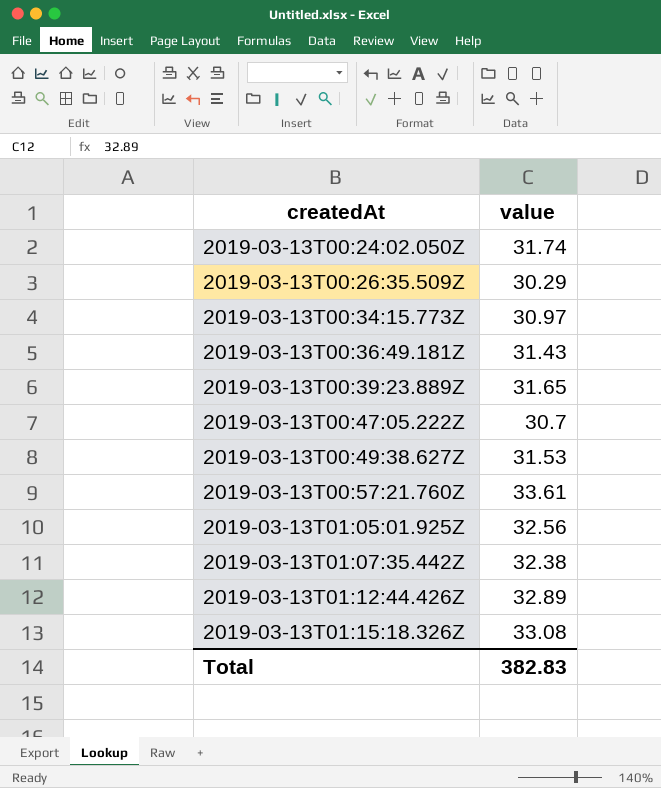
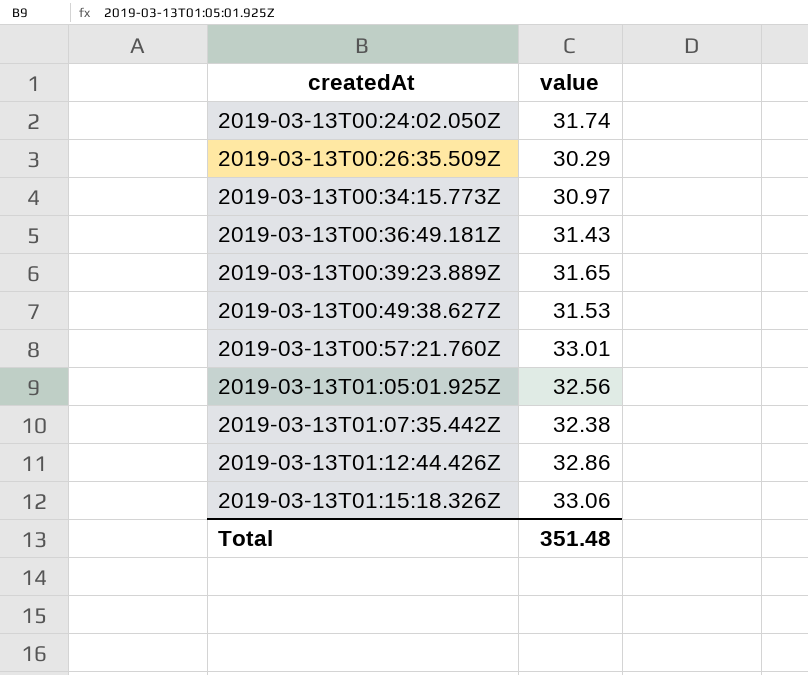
row 2019-03-13T00:47:05.222Z: 30.7 -> none
2019-03-13T00:57:21.760Z | value: 33.61 -> 33.01
2019-03-13T01:12:44.426Z | value: 32.89 -> 32.86
2019-03-13T01:15:18.326Z | value: 33.08 -> 33.06
Total | value: 382.83 -> 351.48

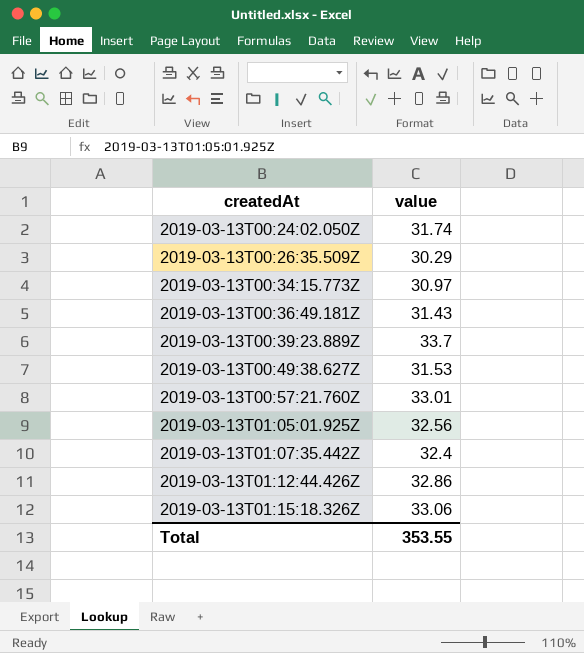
2019-03-13T00:39:23.889Z | value: 31.65 -> 33.7
2019-03-13T01:07:35.442Z | value: 32.38 -> 32.4
Total | value: 351.48 -> 353.55

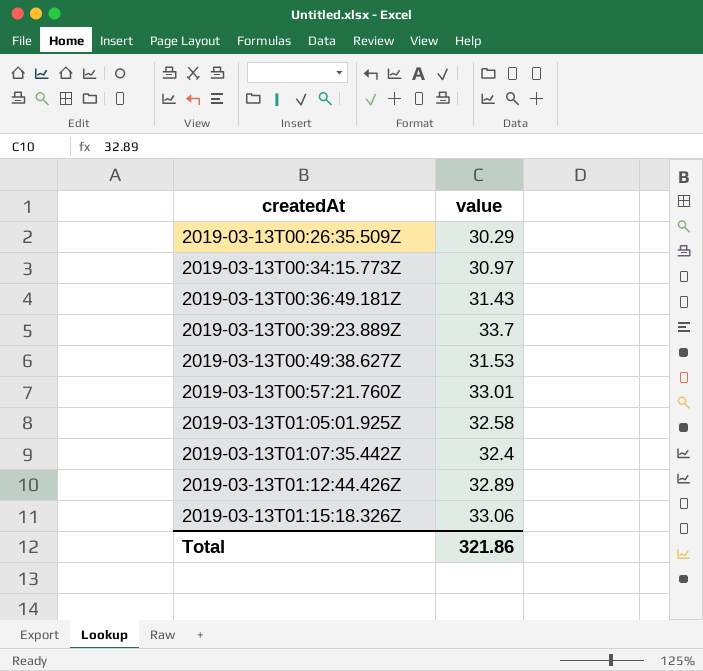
row 2019-03-13T00:24:02.050Z: 31.74 -> none
2019-03-13T01:05:01.925Z | value: 32.56 -> 32.58
2019-03-13T01:12:44.426Z | value: 32.86 -> 32.89
Total | value: 353.55 -> 321.86

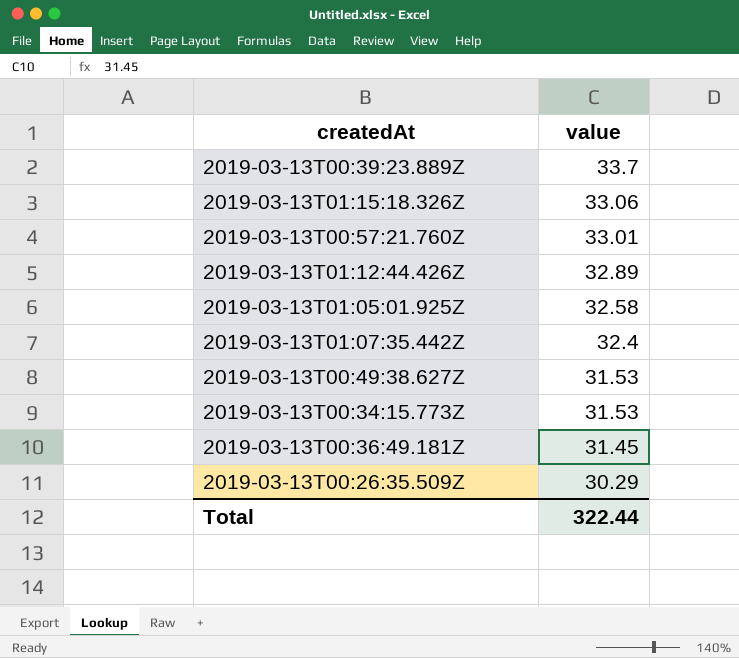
row order: createdAt ascending -> value descending
2019-03-13T00:34:15.773Z | value: 30.97 -> 31.53
2019-03-13T00:36:49.181Z | value: 31.43 -> 31.45
Total | value: 321.86 -> 322.44

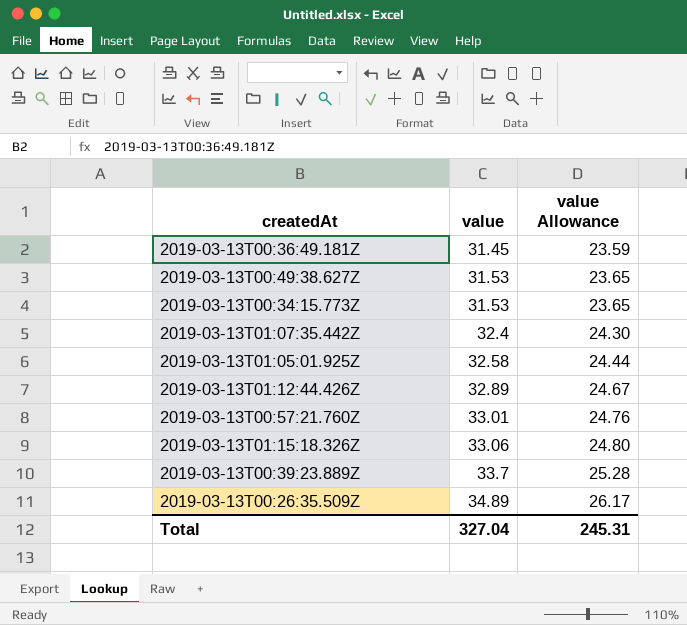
row order: value descending -> value ascending
column value Allowance | formula: none -> [value] * 0.75
2019-03-13T00:26:35.509Z | value: 30.29 -> 34.89
Total | value: 322.44 -> 327.04

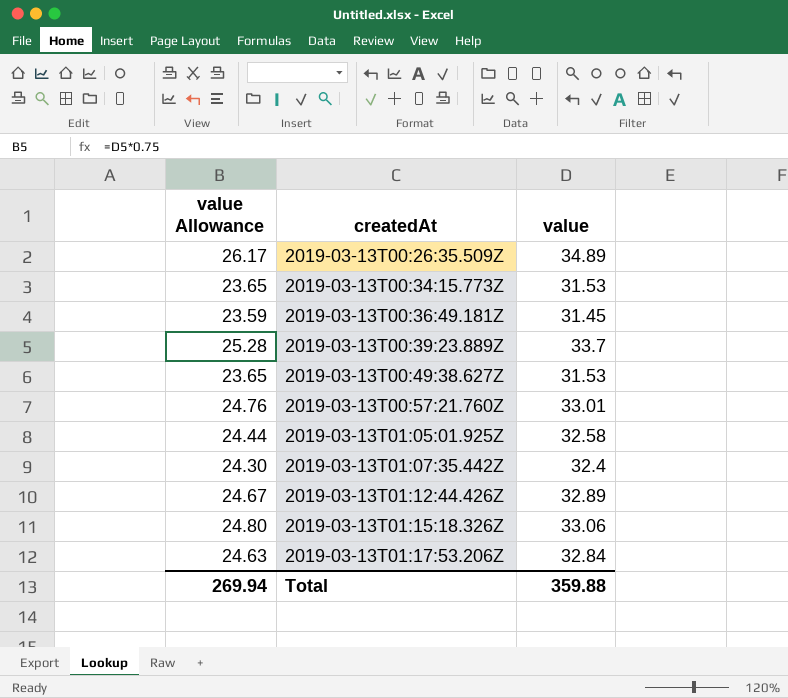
row order: value ascending -> createdAt ascending
column value Allowance | position: 3 -> 1
row 2019-03-13T01:17:53.206Z: none -> 24.63 | 32.84
Total | value Allowance: 245.31 -> 269.94
Total | value: 327.04 -> 359.88

